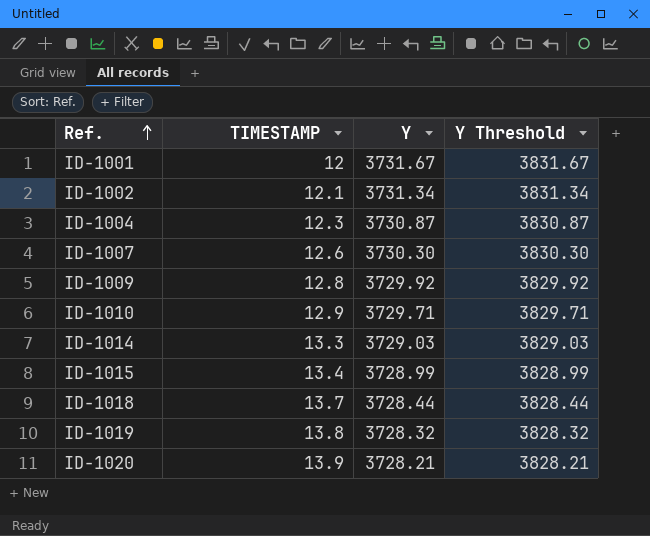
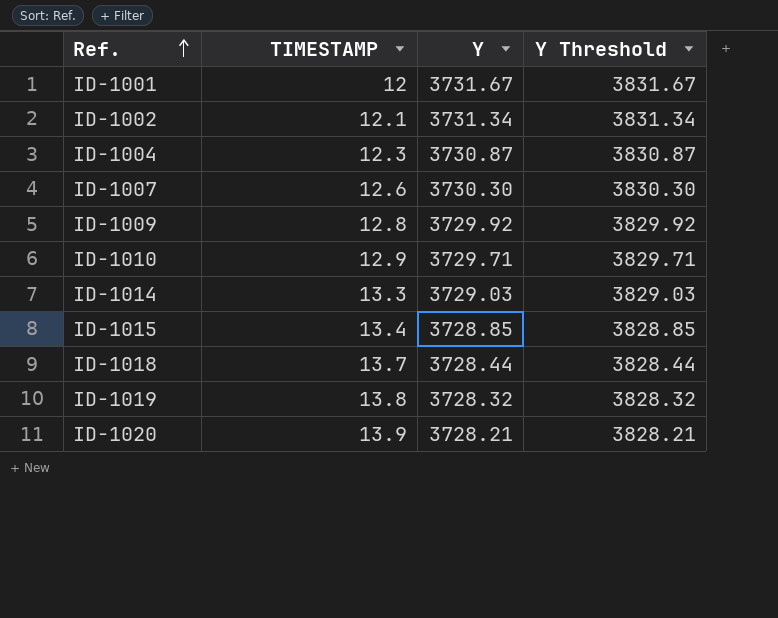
ID-1015 | Y: 3728.99 -> 3728.85
ID-1015 | Y Threshold: 3828.99 -> 3828.85

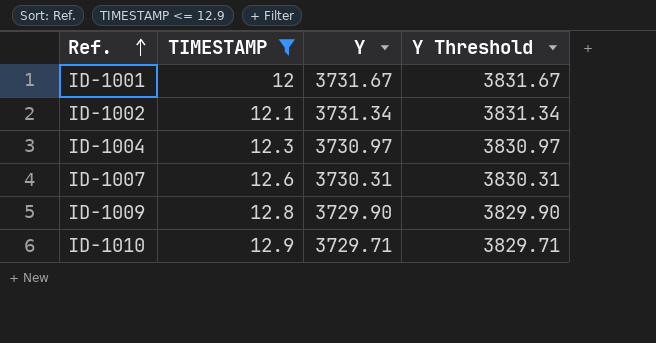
filter: none -> TIMESTAMP <= 12.9
ID-1004 | Y: 3730.87 -> 3730.97
ID-1004 | Y Threshold: 3830.87 -> 3830.97
ID-1007 | Y: 3730.30 -> 3730.31
ID-1007 | Y Threshold: 3830.30 -> 3830.31
ID-1009 | Y: 3729.92 -> 3729.90
ID-1009 | Y Threshold: 3829.92 -> 3829.90

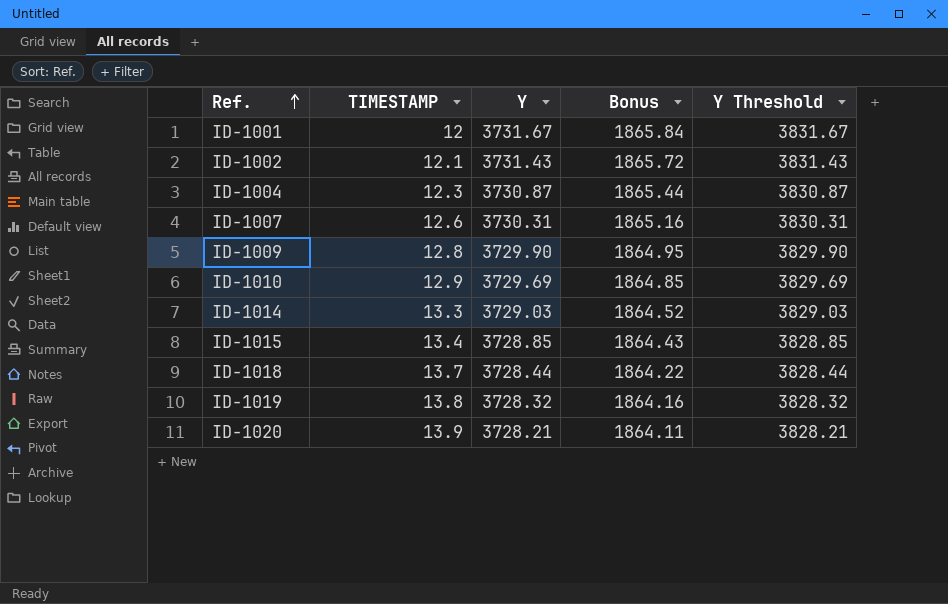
filter: TIMESTAMP <= 12.9 -> none
column Bonus | formula: none -> [Y] * 0.5
ID-1002 | Y: 3731.34 -> 3731.43
ID-1002 | Y Threshold: 3831.34 -> 3831.43
ID-1004 | Y: 3730.97 -> 3730.87
ID-1004 | Y Threshold: 3830.97 -> 3830.87
ID-1010 | Y: 3729.71 -> 3729.69
ID-1010 | Y Threshold: 3829.71 -> 3829.69

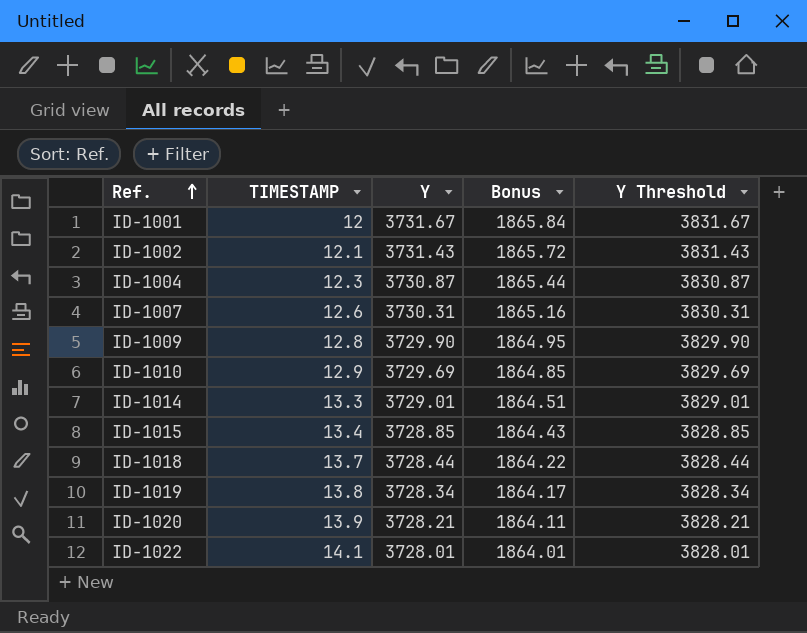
ID-1014 | Y: 3729.03 -> 3729.01
ID-1014 | Bonus: 1864.52 -> 1864.51
ID-1014 | Y Threshold: 3829.03 -> 3829.01
ID-1019 | Y: 3728.32 -> 3728.34
ID-1019 | Bonus: 1864.16 -> 1864.17
ID-1019 | Y Threshold: 3828.32 -> 3828.34
row ID-1022: none -> 14.1 | 3728.01 | 1864.01 | 3828.01

